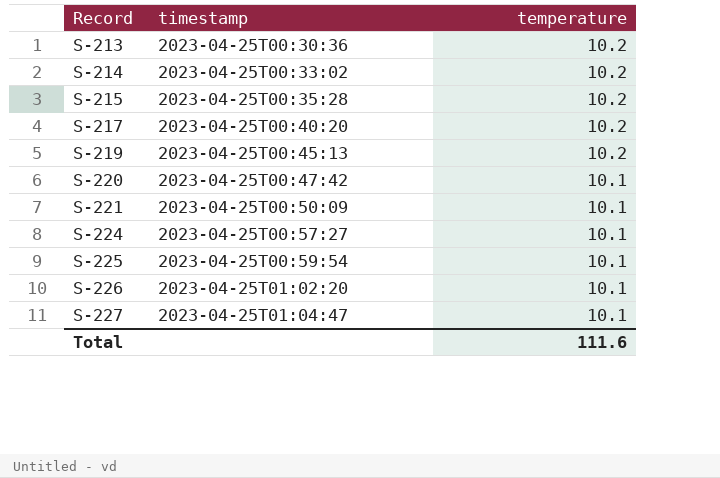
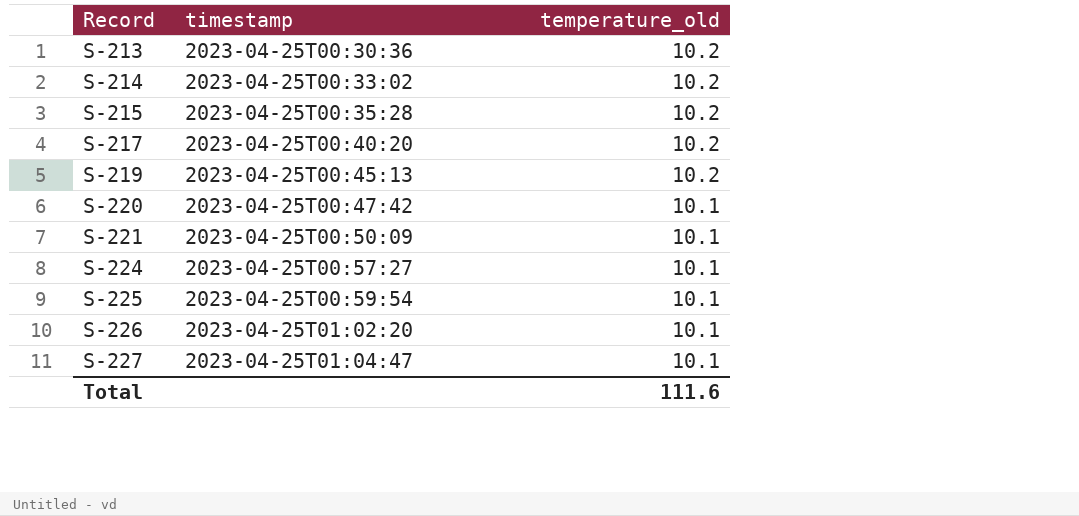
column name: temperature -> temperature_old

